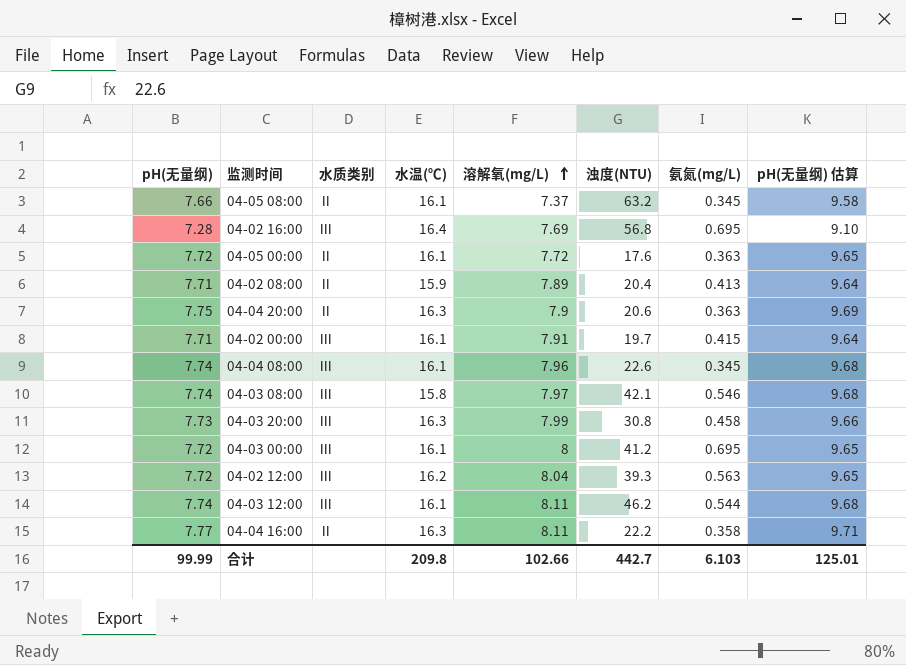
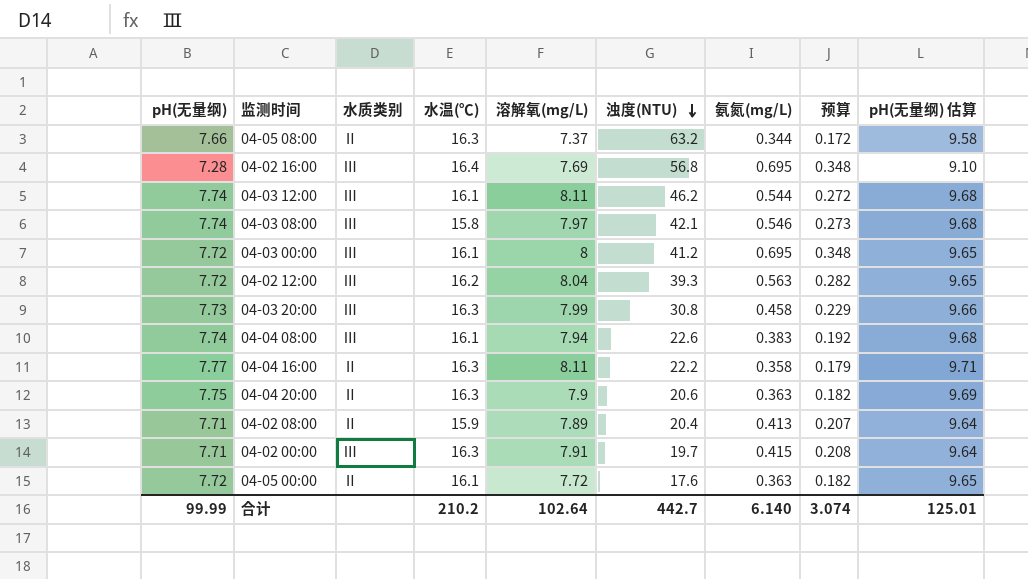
row order: 溶解氧(mg/L) ascending -> 浊度(NTU) descending
column 预算 | formula: none -> [氨氮(mg/L)] * 0.5
04-05 08:00 | 水温(℃): 16.1 -> 16.3
04-05 08:00 | 氨氮(mg/L): 0.345 -> 0.344
04-04 08:00 | 溶解氧(mg/L): 7.96 -> 7.94
04-04 08:00 | 氨氮(mg/L): 0.345 -> 0.383
04-02 00:00 | 水温(℃): 16.1 -> 16.3
合计 | 水温(℃): 209.8 -> 210.2
合计 | 溶解氧(mg/L): 102.66 -> 102.64
合计 | 氨氮(mg/L): 6.103 -> 6.140

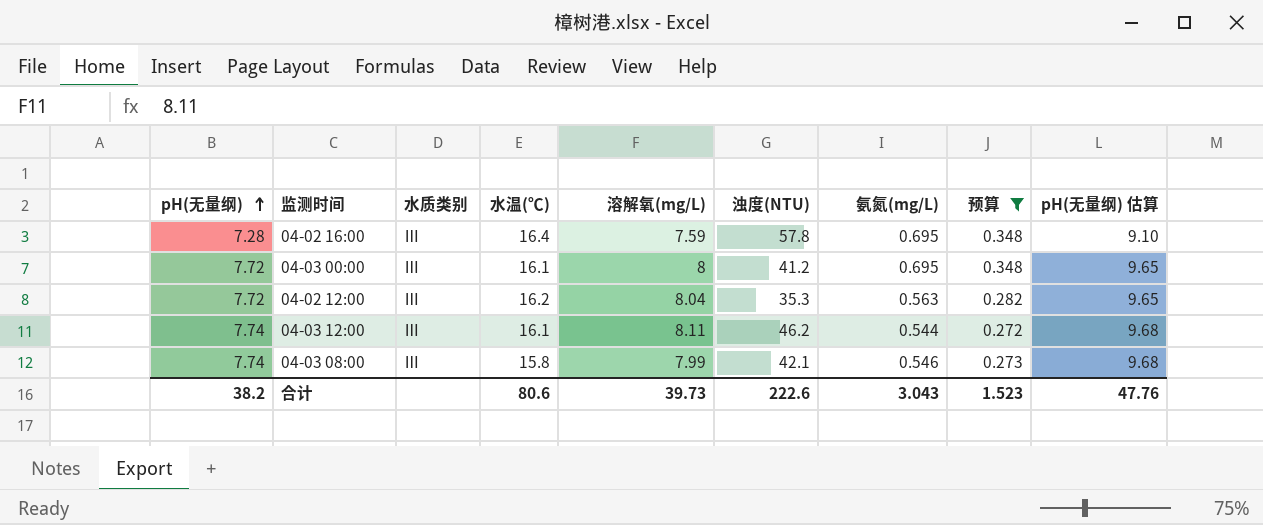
filter: none -> 预算 >= 0.272
row order: 浊度(NTU) descending -> pH(无量纲) ascending
04-02 16:00 | 溶解氧(mg/L): 7.69 -> 7.59
04-02 16:00 | 浊度(NTU): 56.8 -> 57.8
04-02 12:00 | 浊度(NTU): 39.3 -> 35.3
04-03 08:00 | 溶解氧(mg/L): 7.97 -> 7.99
合计 | pH(无量纲): 99.99 -> 38.2
合计 | 水温(℃): 210.2 -> 80.6
合计 | 溶解氧(mg/L): 102.64 -> 39.73
合计 | 浊度(NTU): 442.7 -> 222.6
合计 | 氨氮(mg/L): 6.140 -> 3.043
合计 | 预算: 3.074 -> 1.523
合计 | pH(无量纲) 估算: 125.01 -> 47.76

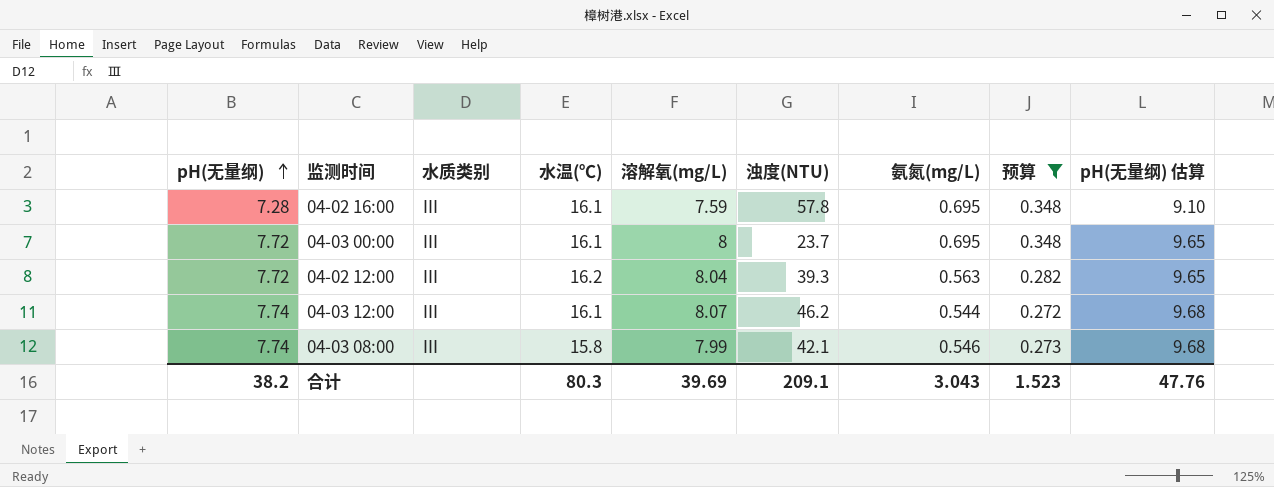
04-02 16:00 | 水温(℃): 16.4 -> 16.1
04-03 00:00 | 浊度(NTU): 41.2 -> 23.7
04-02 12:00 | 浊度(NTU): 35.3 -> 39.3
04-03 12:00 | 溶解氧(mg/L): 8.11 -> 8.07
合计 | 水温(℃): 80.6 -> 80.3
合计 | 溶解氧(mg/L): 39.73 -> 39.69
合计 | 浊度(NTU): 222.6 -> 209.1

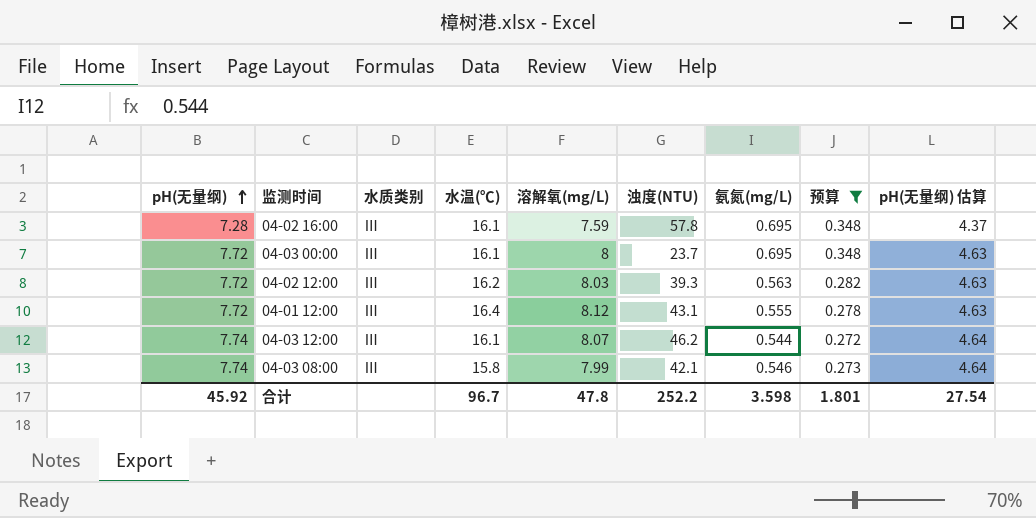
column pH(无量纲) 估算 | formula: [pH(无量纲)] * 1.25 -> [pH(无量纲)] * 0.6
04-02 12:00 | 溶解氧(mg/L): 8.04 -> 8.03
row 04-01 12:00: none -> 7.72 | Ⅲ | 16.4 | 8.12 | 43.1 | 0.555 | 0.278 | 4.63
合计 | pH(无量纲): 38.2 -> 45.92
合计 | 水温(℃): 80.3 -> 96.7
合计 | 溶解氧(mg/L): 39.69 -> 47.8
合计 | 浊度(NTU): 209.1 -> 252.2
合计 | 氨氮(mg/L): 3.043 -> 3.598
合计 | 预算: 1.523 -> 1.801
合计 | pH(无量纲) 估算: 47.76 -> 27.54

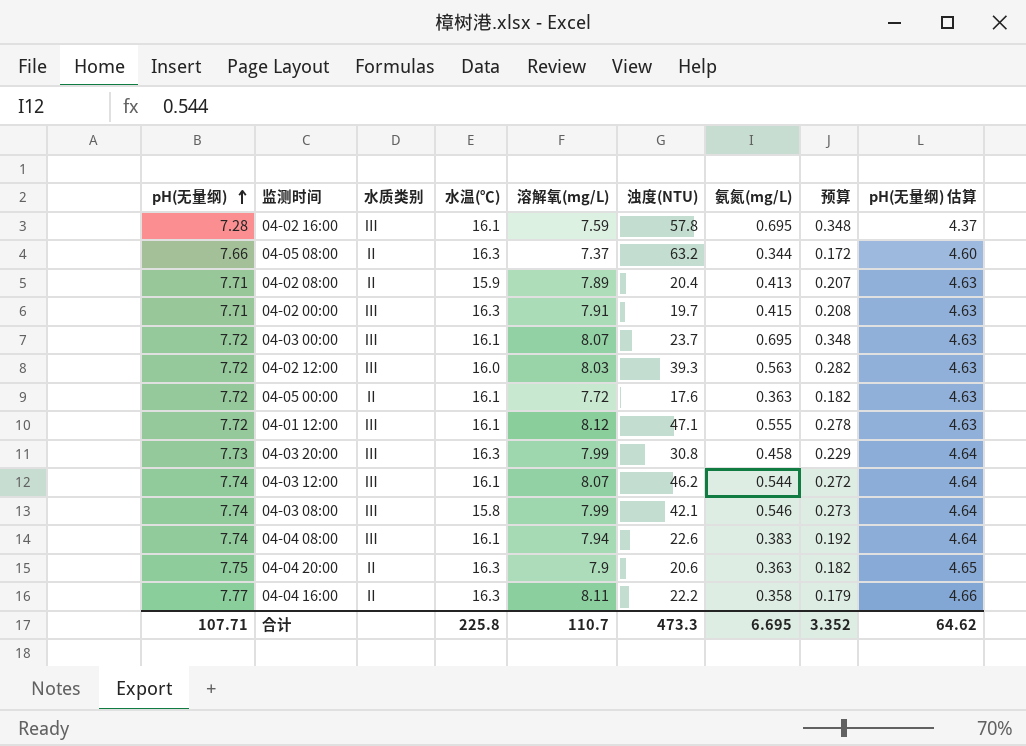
filter: 预算 >= 0.272 -> none
04-03 00:00 | 溶解氧(mg/L): 8 -> 8.07
04-02 12:00 | 水温(℃): 16.2 -> 16.0
04-01 12:00 | 水温(℃): 16.4 -> 16.1
04-01 12:00 | 浊度(NTU): 43.1 -> 47.1
合计 | pH(无量纲): 45.92 -> 107.71
合计 | 水温(℃): 96.7 -> 225.8
合计 | 溶解氧(mg/L): 47.8 -> 110.7
合计 | 浊度(NTU): 252.2 -> 473.3
合计 | 氨氮(mg/L): 3.598 -> 6.695
合计 | 预算: 1.801 -> 3.352
合计 | pH(无量纲) 估算: 27.54 -> 64.62

